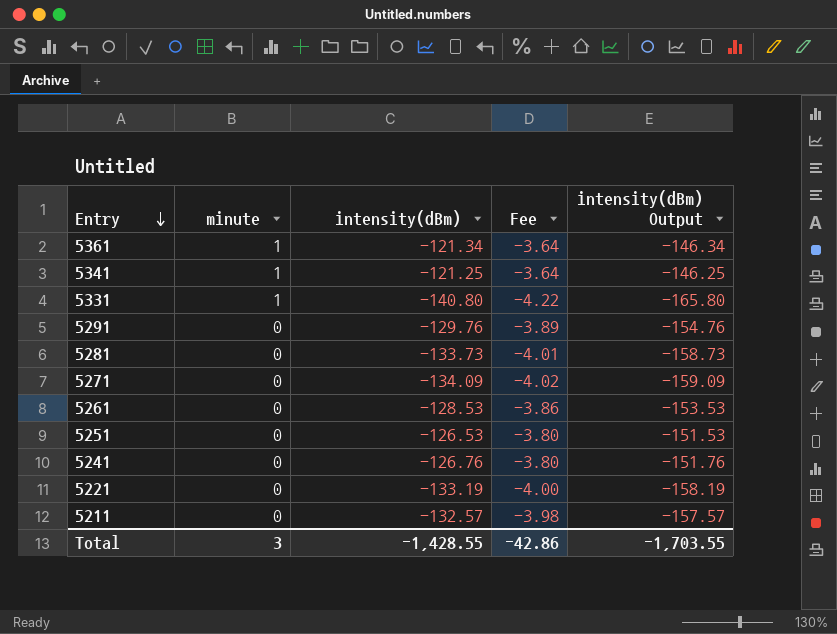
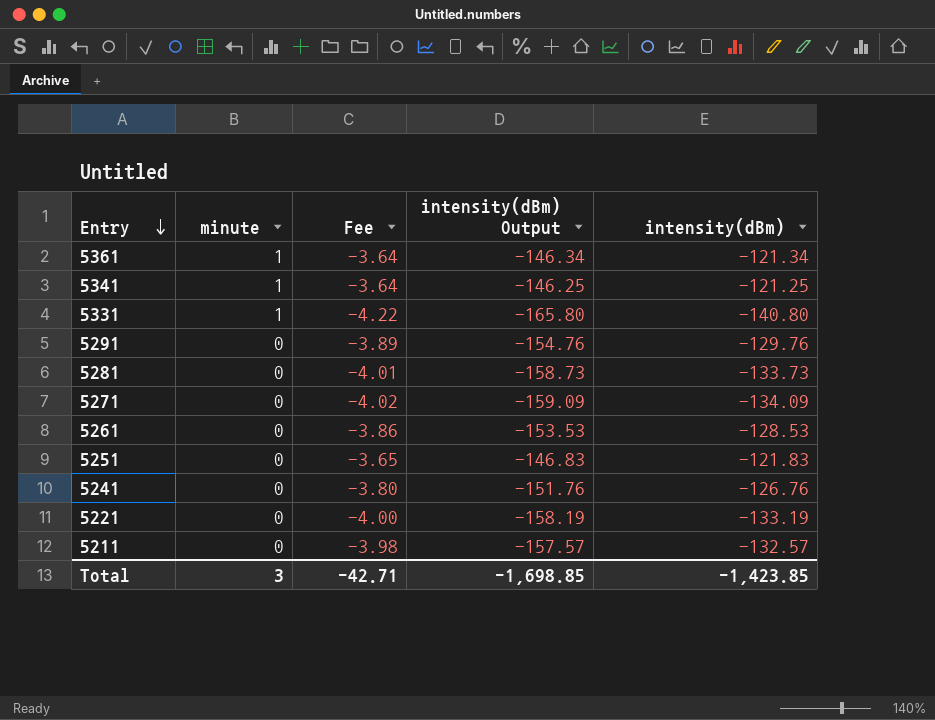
column intensity(dBm) | position: 3 -> 5
5251 | Fee: -3.80 -> -3.65
5251 | intensity(dBm) Output: -151.53 -> -146.83
5251 | intensity(dBm): -126.53 -> -121.83
Total | Fee: -42.86 -> -42.71
Total | intensity(dBm) Output: -1,703.55 -> -1,698.85
Total | intensity(dBm): -1,428.55 -> -1,423.85

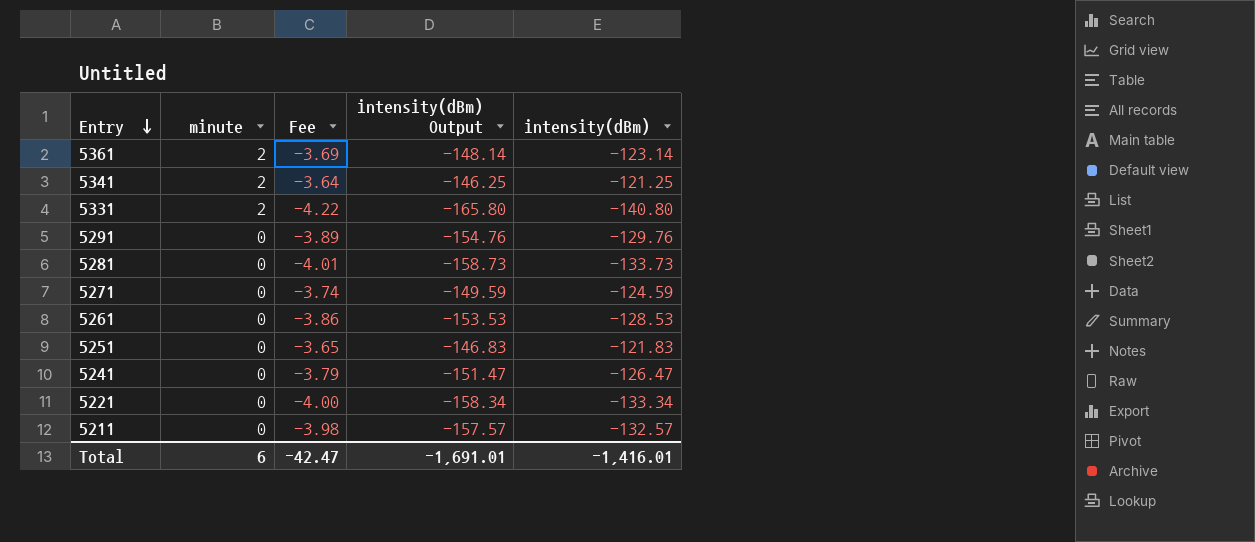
5361 | minute: 1 -> 2
5361 | Fee: -3.64 -> -3.69
5361 | intensity(dBm) Output: -146.34 -> -148.14
5361 | intensity(dBm): -121.34 -> -123.14
5341 | minute: 1 -> 2
5331 | minute: 1 -> 2
5271 | Fee: -4.02 -> -3.74
5271 | intensity(dBm) Output: -159.09 -> -149.59
5271 | intensity(dBm): -134.09 -> -124.59
5241 | Fee: -3.80 -> -3.79
5241 | intensity(dBm) Output: -151.76 -> -151.47
5241 | intensity(dBm): -126.76 -> -126.47
5221 | intensity(dBm) Output: -158.19 -> -158.34
5221 | intensity(dBm): -133.19 -> -133.34
Total | minute: 3 -> 6
Total | Fee: -42.71 -> -42.47
Total | intensity(dBm) Output: -1,698.85 -> -1,691.01
Total | intensity(dBm): -1,423.85 -> -1,416.01

